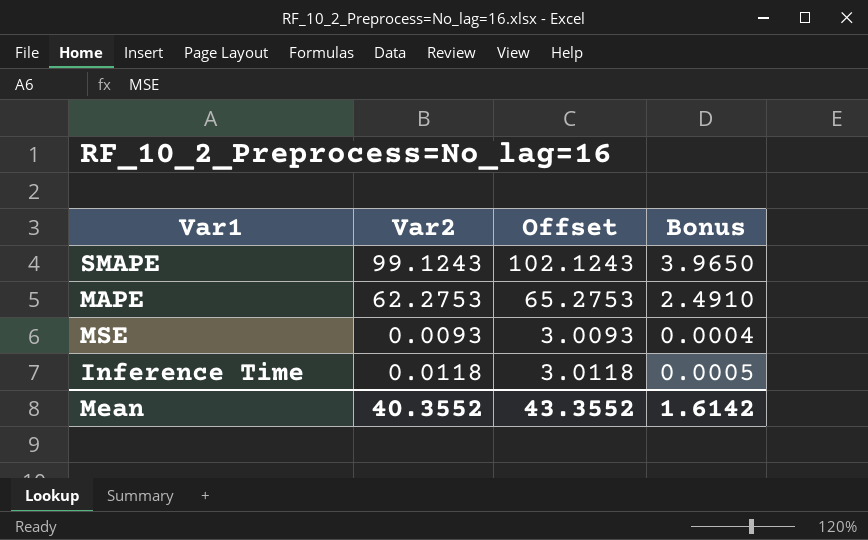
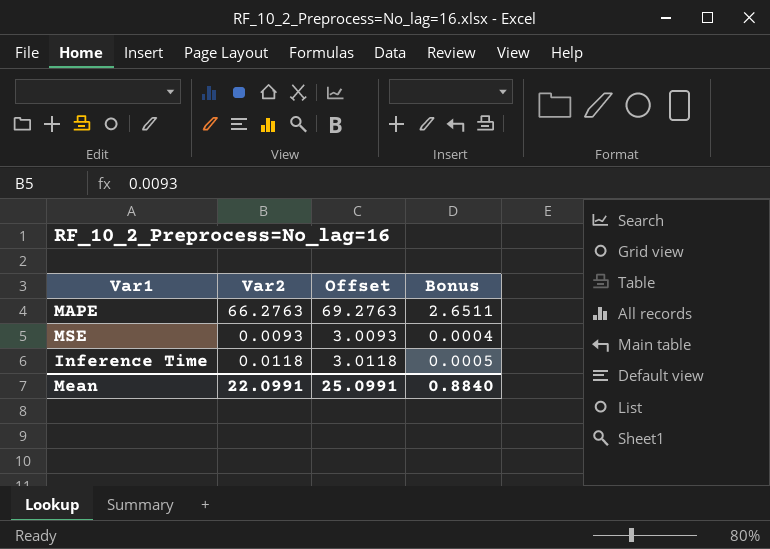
row SMAPE: 99.1243 | 102.1243 | 3.9650 -> none
MAPE | Var2: 62.2753 -> 66.2763
MAPE | Offset: 65.2753 -> 69.2763
MAPE | Bonus: 2.4910 -> 2.6511
Mean | Var2: 40.3552 -> 22.0991
Mean | Offset: 43.3552 -> 25.0991
Mean | Bonus: 1.6142 -> 0.8840

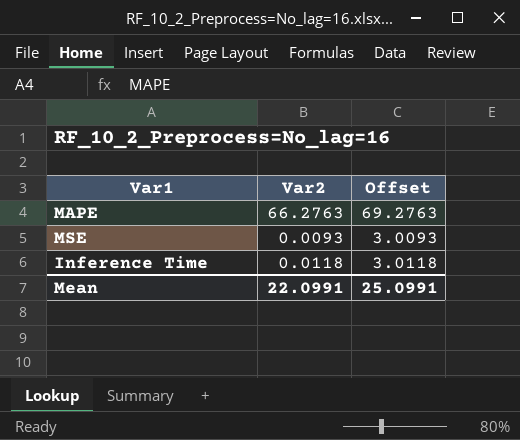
column Bonus | formula: [Var2] * 0.04 -> none

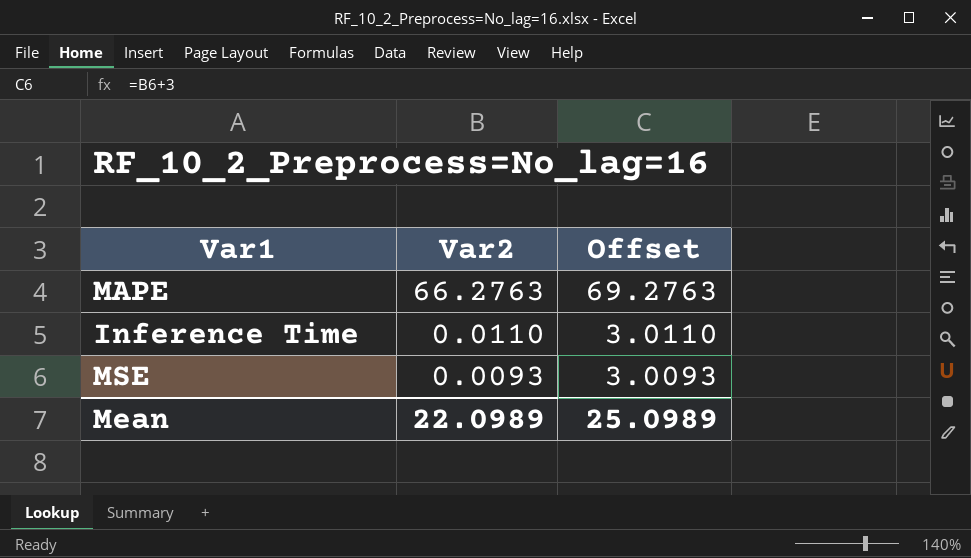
row order: none -> Var2 descending
Inference Time | Var2: 0.0118 -> 0.0110
Inference Time | Offset: 3.0118 -> 3.0110
Mean | Var2: 22.0991 -> 22.0989
Mean | Offset: 25.0991 -> 25.0989

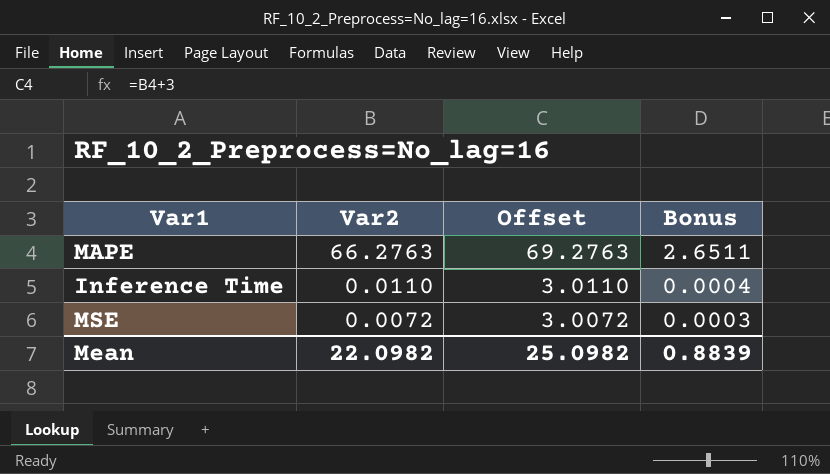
column Bonus | formula: none -> [Var2] * 0.04
MSE | Var2: 0.0093 -> 0.0072
MSE | Offset: 3.0093 -> 3.0072
Mean | Var2: 22.0989 -> 22.0982
Mean | Offset: 25.0989 -> 25.0982

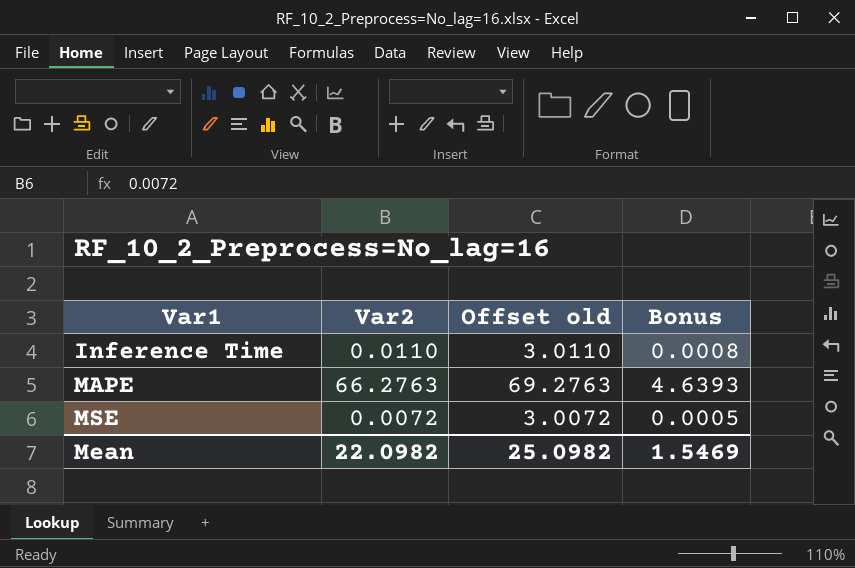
row order: Var2 descending -> Var1 ascending
column name: Offset -> Offset old
column Bonus | formula: [Var2] * 0.04 -> [Var2] * 0.07
Mean | Bonus: 0.8839 -> 1.5469

